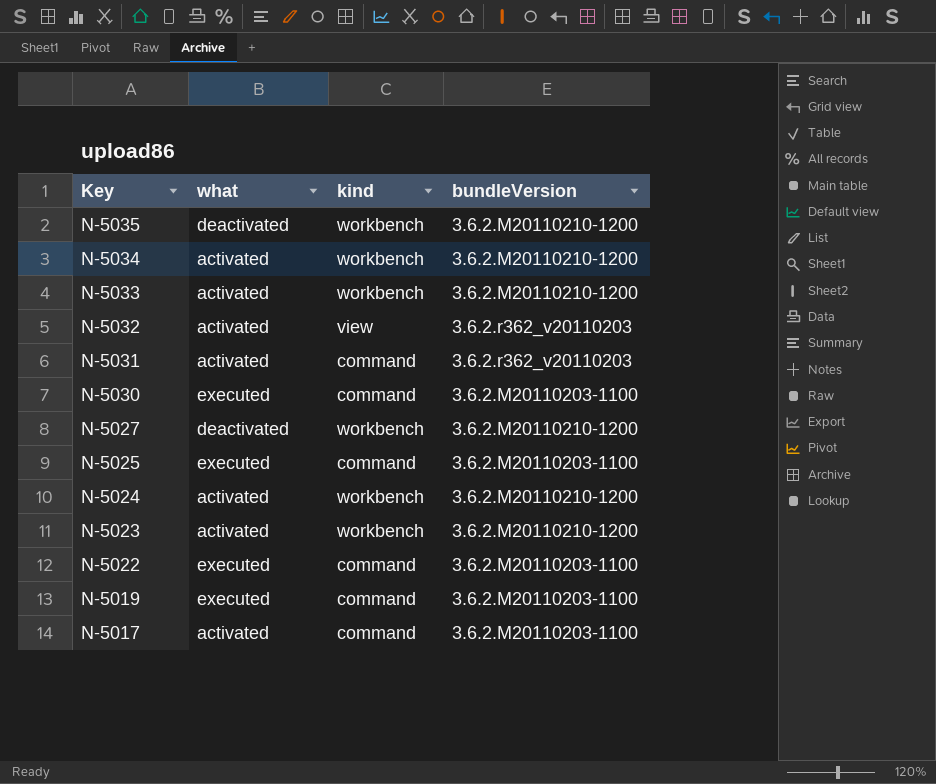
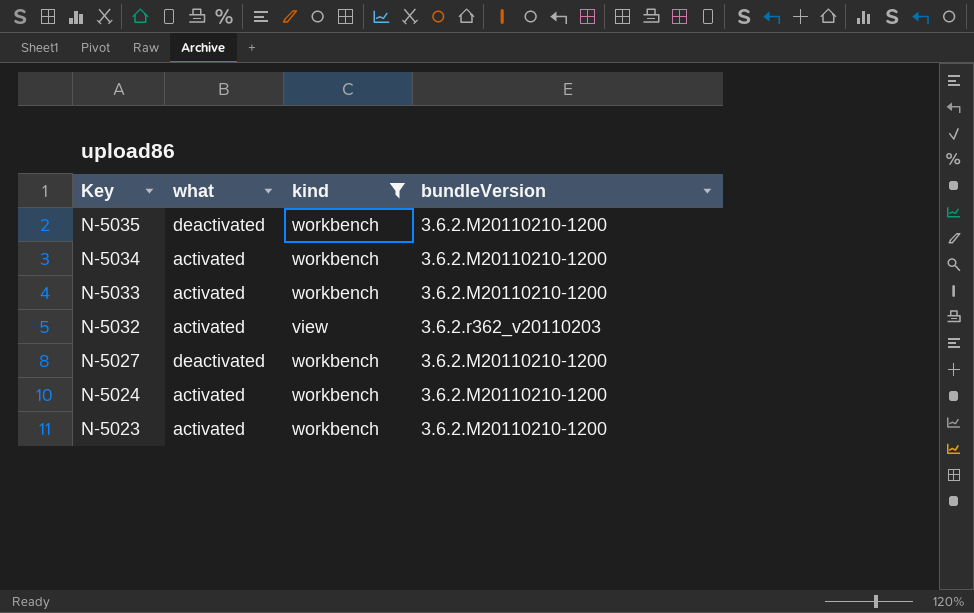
filter: none -> kind != command

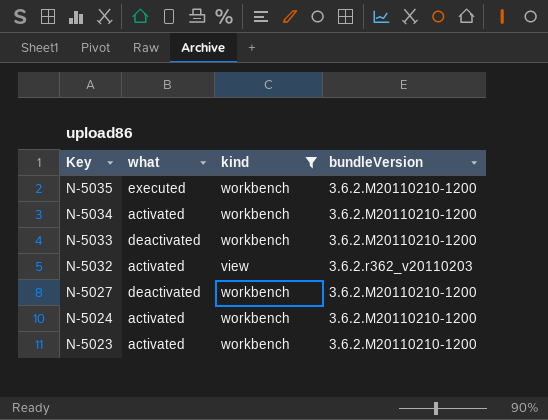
N-5035 | what: deactivated -> executed
N-5033 | what: activated -> deactivated

